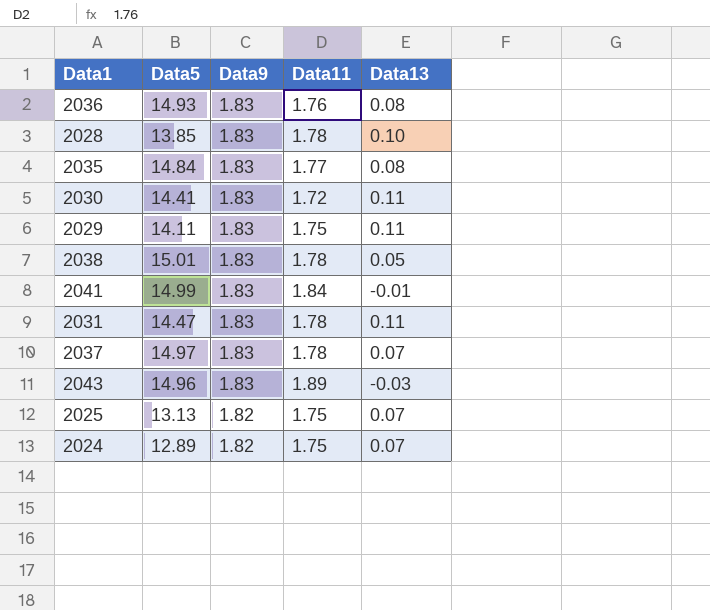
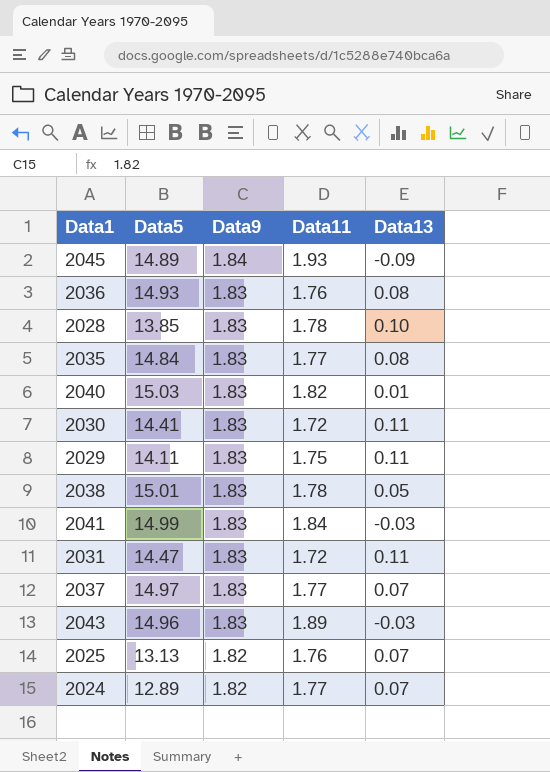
row 2045: none -> 14.89 | 1.84 | 1.93 | -0.09
row 2040: none -> 15.03 | 1.83 | 1.82 | 0.01
2041 | Data13: -0.01 -> -0.03
2031 | Data11: 1.78 -> 1.72
2037 | Data11: 1.78 -> 1.77
2025 | Data11: 1.75 -> 1.76
2024 | Data11: 1.75 -> 1.77

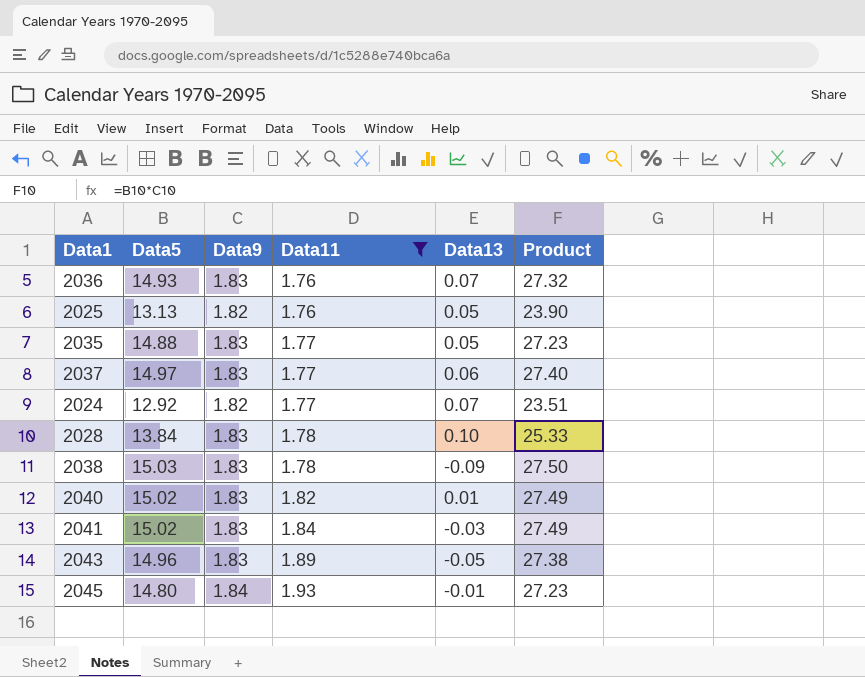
filter: none -> Data11 >= 1.76
row order: Data9 descending -> Data11 ascending
column Product | formula: none -> [Data5] * [Data9]
2036 | Data13: 0.08 -> 0.07
2025 | Data13: 0.07 -> 0.05
2035 | Data5: 14.84 -> 14.88
2035 | Data13: 0.08 -> 0.05
2037 | Data13: 0.07 -> 0.06
2024 | Data5: 12.89 -> 12.92
2028 | Data5: 13.85 -> 13.84
2038 | Data5: 15.01 -> 15.03
2038 | Data13: 0.05 -> -0.09
2040 | Data5: 15.03 -> 15.02
2041 | Data5: 14.99 -> 15.02
2043 | Data13: -0.03 -> -0.05
2045 | Data5: 14.89 -> 14.80
2045 | Data13: -0.09 -> -0.01

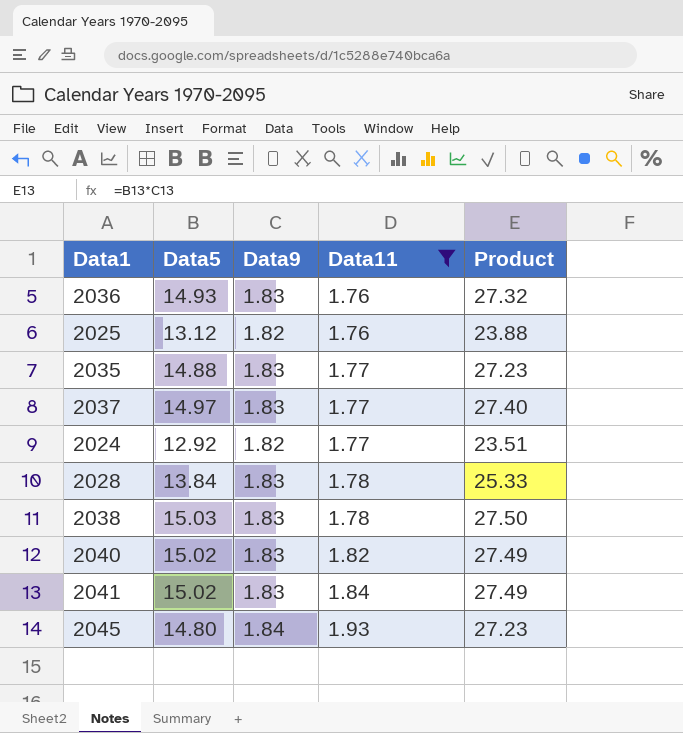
column Data13 | position: 5 -> none
row 2043: 14.96 | 1.83 | 1.89 | -0.05 | 27.38 -> none
2025 | Data5: 13.13 -> 13.12
2025 | Product: 23.90 -> 23.88

